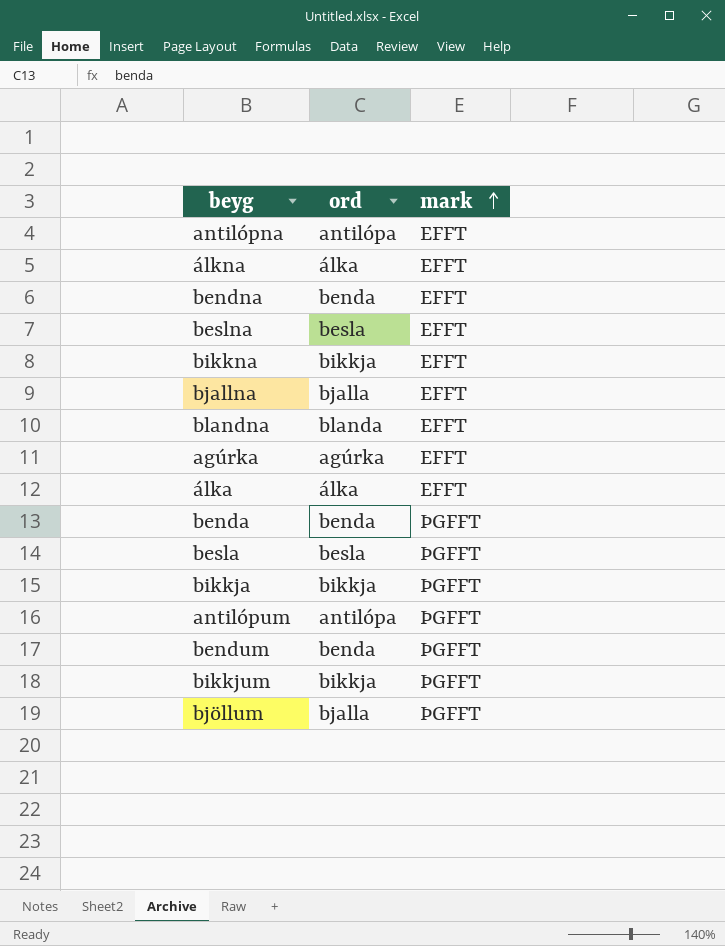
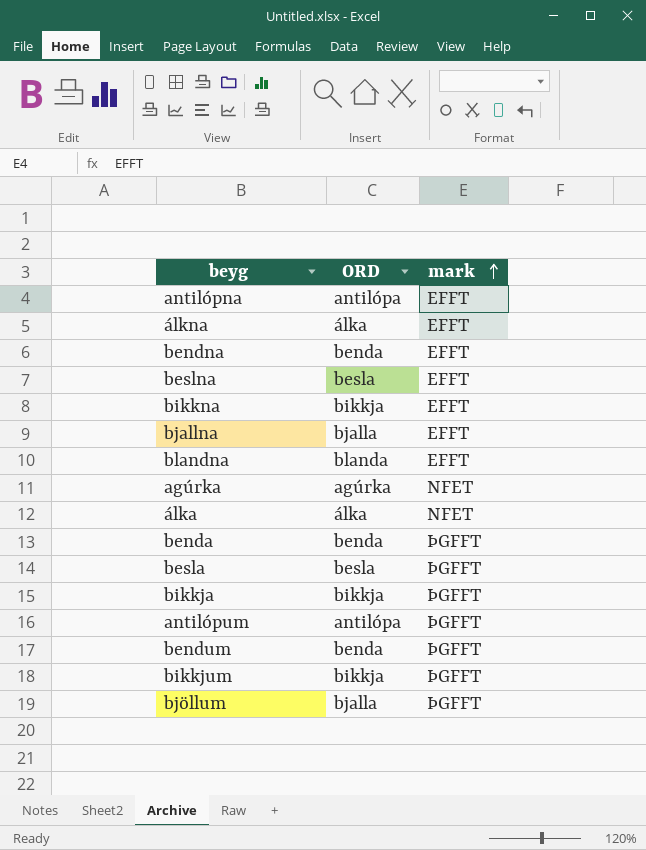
column name: ord -> ORD
agúrka | mark: EFFT -> NFET
álka | mark: EFFT -> NFET

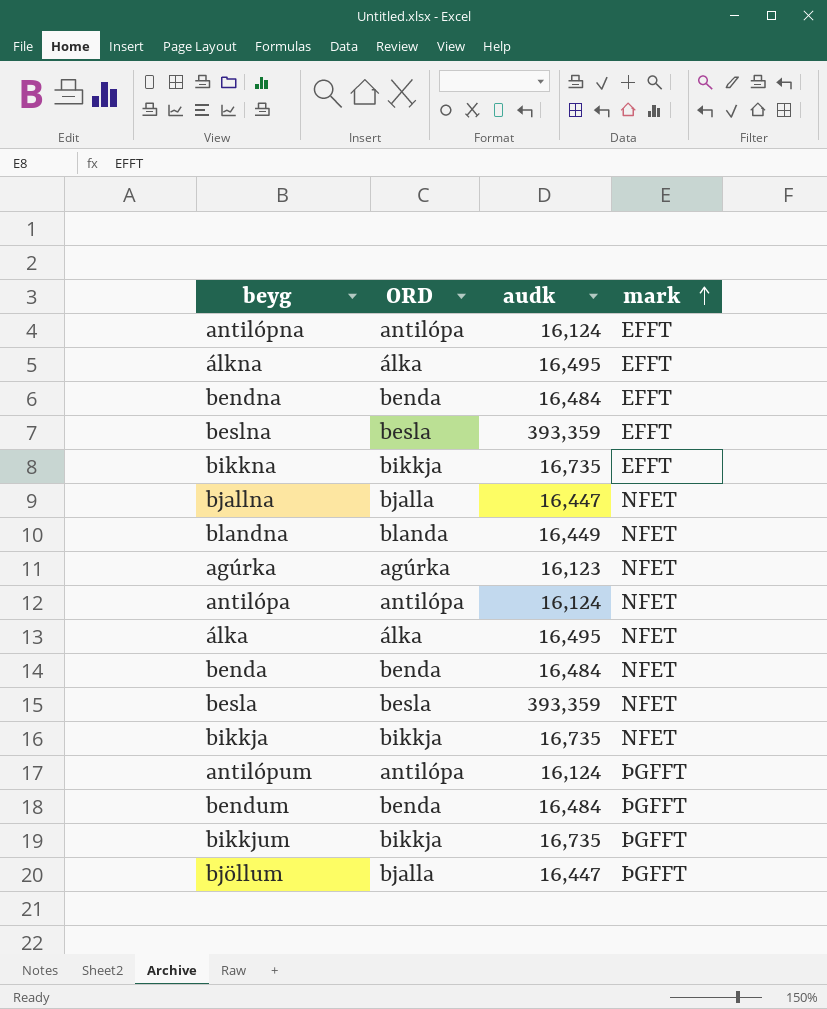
column audk | position: none -> 3
bjallna | mark: EFFT -> NFET
blandna | mark: EFFT -> NFET
row antilópa: none -> antilópa | 16,124 | NFET
benda | mark: ÞGFFT -> NFET
besla | mark: ÞGFFT -> NFET
bikkja | mark: ÞGFFT -> NFET

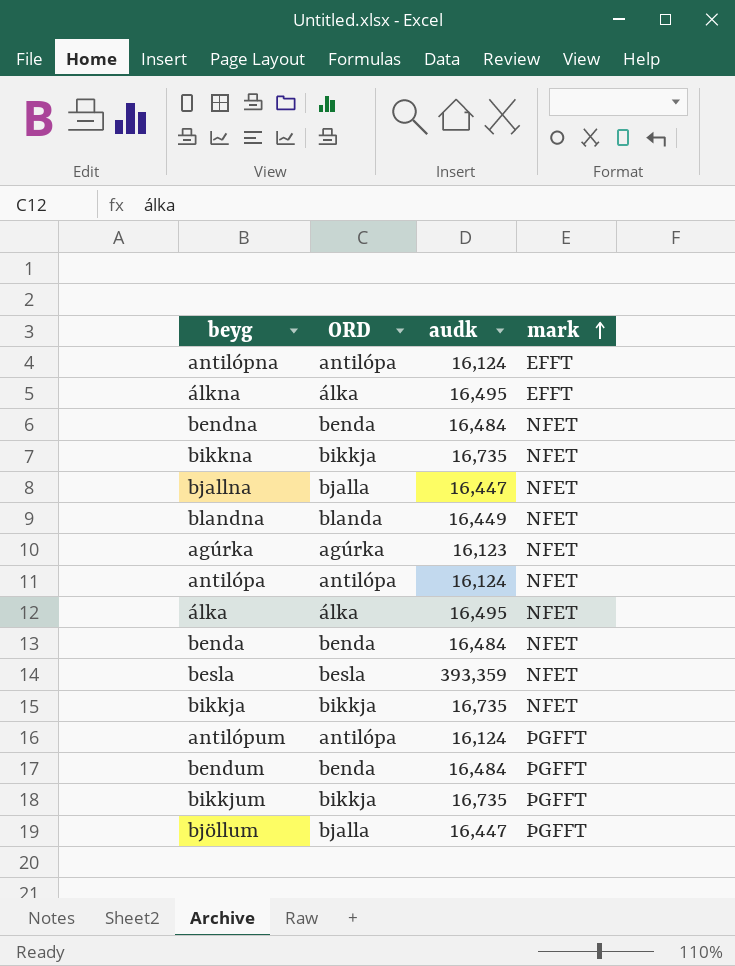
row beslna: besla | 393,359 | EFFT -> none
bendna | mark: EFFT -> NFET
bikkna | mark: EFFT -> NFET

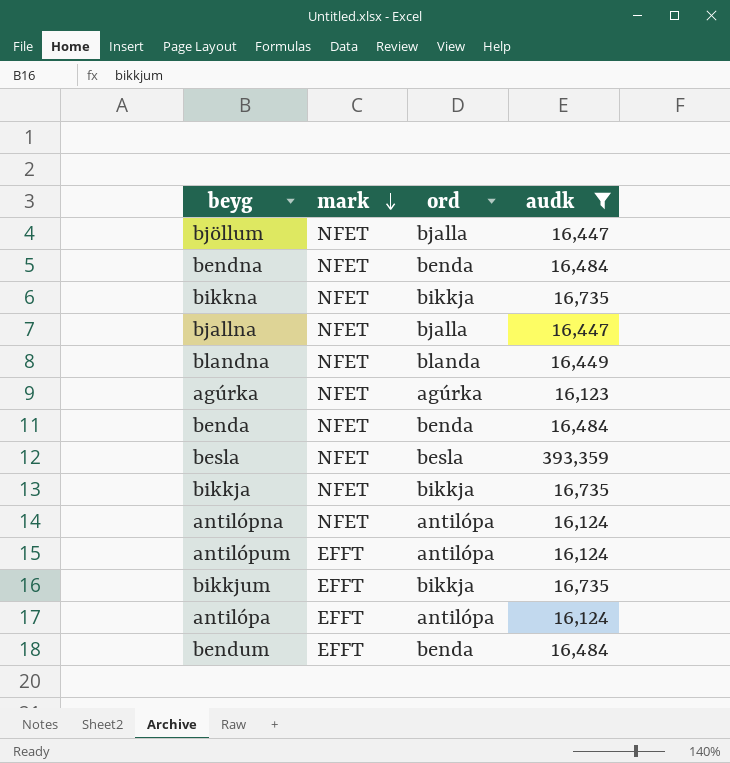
filter: none -> audk != 16,495
row order: mark ascending -> mark descending
column mark | position: 4 -> 2
column name: ORD -> ord
bjöllum | mark: ÞGFFT -> NFET
antilópna | mark: EFFT -> NFET
antilópum | mark: ÞGFFT -> EFFT
bikkjum | mark: ÞGFFT -> EFFT
antilópa | mark: NFET -> EFFT
bendum | mark: ÞGFFT -> EFFT

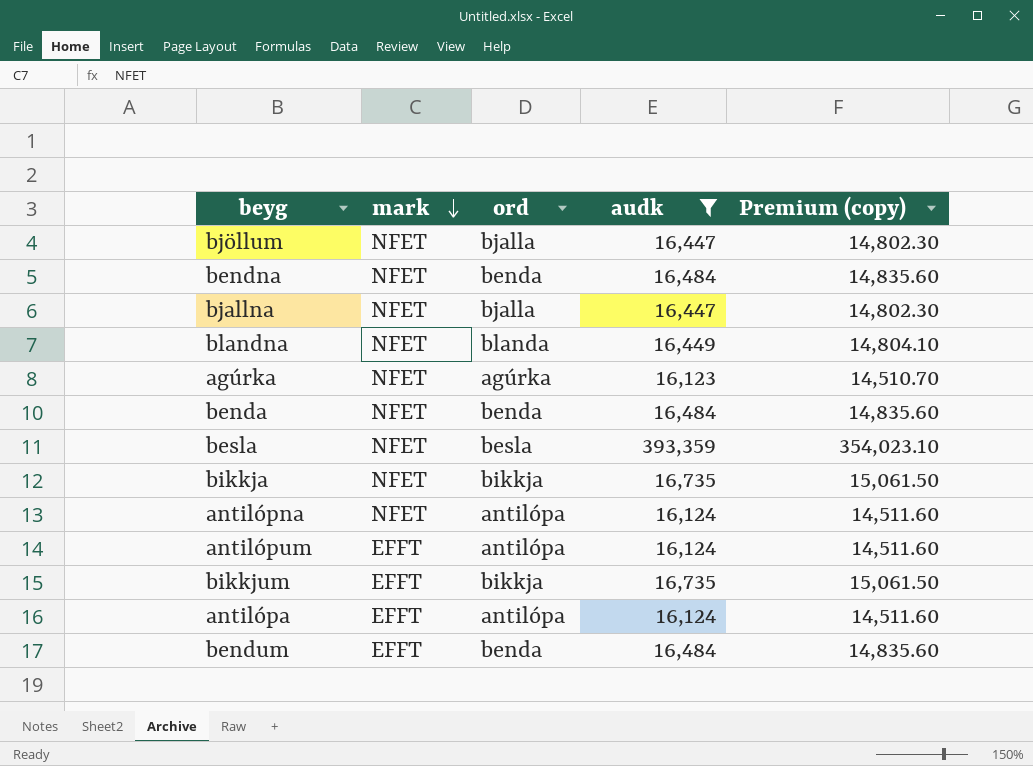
column Premium (copy) | formula: none -> [audk] * 0.9
row bikkna: NFET | bikkja | 16,735 -> none

